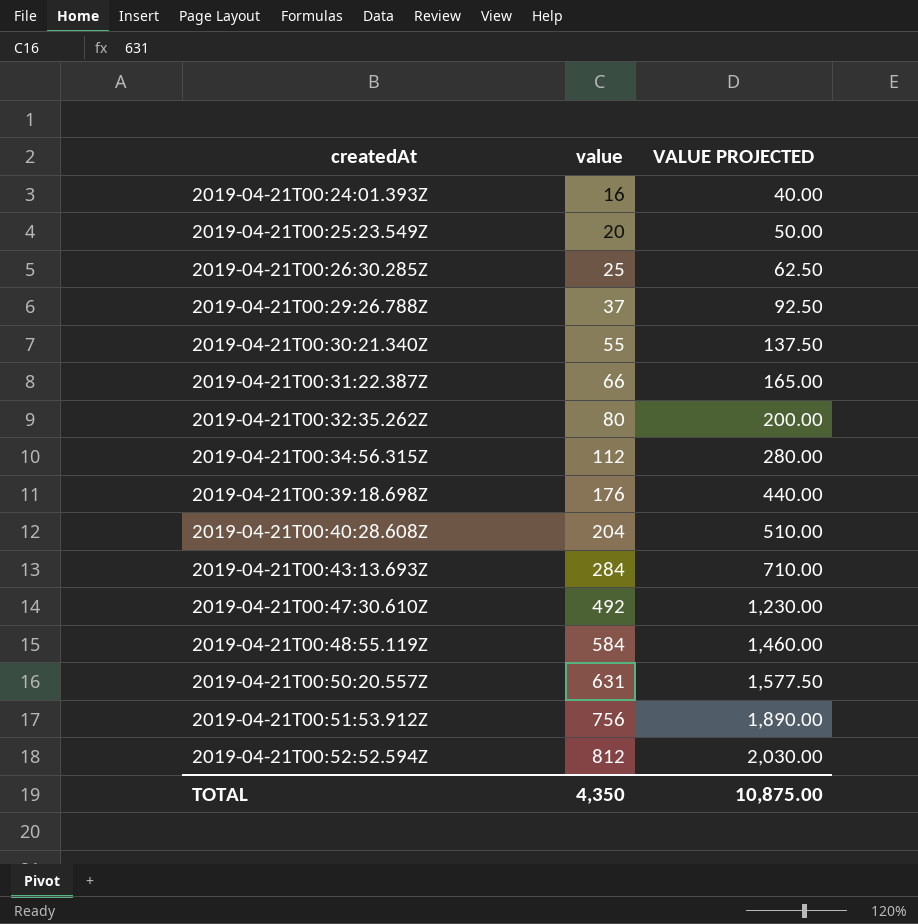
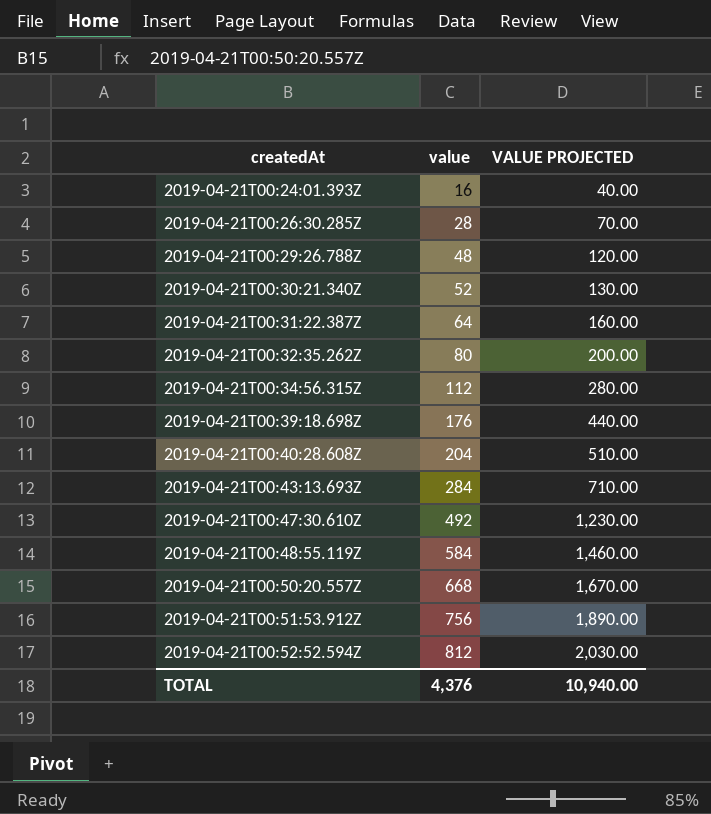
row 2019-04-21T00:25:23.549Z: 20 | 50.00 -> none
2019-04-21T00:26:30.285Z | value: 25 -> 28
2019-04-21T00:26:30.285Z | VALUE PROJECTED: 62.50 -> 70.00
2019-04-21T00:29:26.788Z | value: 37 -> 48
2019-04-21T00:29:26.788Z | VALUE PROJECTED: 92.50 -> 120.00
2019-04-21T00:30:21.340Z | value: 55 -> 52
2019-04-21T00:30:21.340Z | VALUE PROJECTED: 137.50 -> 130.00
2019-04-21T00:31:22.387Z | value: 66 -> 64
2019-04-21T00:31:22.387Z | VALUE PROJECTED: 165.00 -> 160.00
2019-04-21T00:50:20.557Z | value: 631 -> 668
2019-04-21T00:50:20.557Z | VALUE PROJECTED: 1,577.50 -> 1,670.00
TOTAL | value: 4,350 -> 4,376
TOTAL | VALUE PROJECTED: 10,875.00 -> 10,940.00

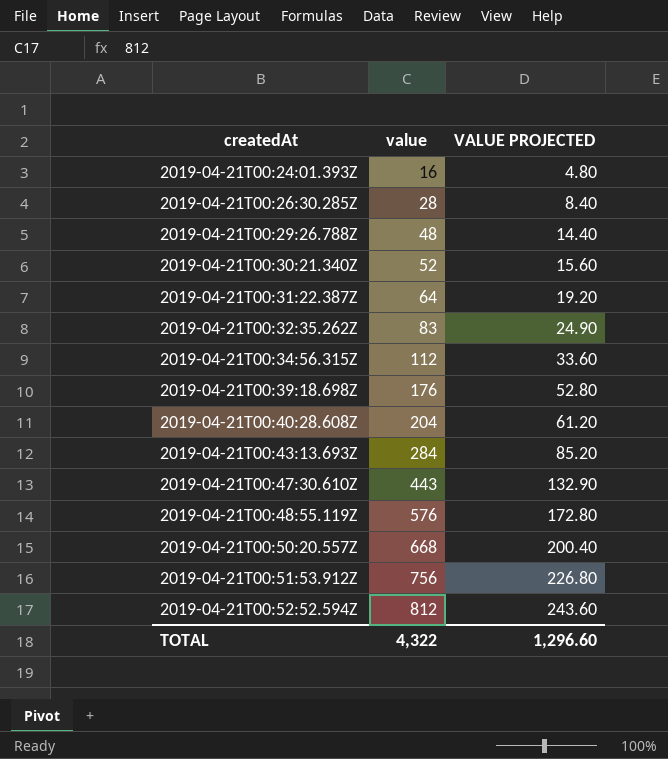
column VALUE PROJECTED | formula: [value] * 2.5 -> [value] * 0.3
2019-04-21T00:32:35.262Z | value: 80 -> 83
2019-04-21T00:47:30.610Z | value: 492 -> 443
2019-04-21T00:48:55.119Z | value: 584 -> 576
TOTAL | value: 4,376 -> 4,322
TOTAL | VALUE PROJECTED: 10,940.00 -> 1,296.60

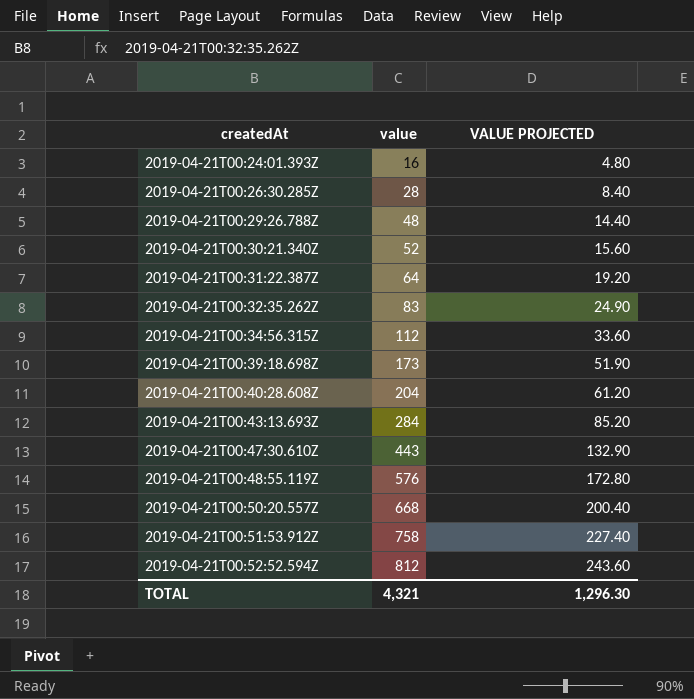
2019-04-21T00:39:18.698Z | value: 176 -> 173
2019-04-21T00:39:18.698Z | VALUE PROJECTED: 52.80 -> 51.90
2019-04-21T00:51:53.912Z | value: 756 -> 758
2019-04-21T00:51:53.912Z | VALUE PROJECTED: 226.80 -> 227.40
TOTAL | value: 4,322 -> 4,321
TOTAL | VALUE PROJECTED: 1,296.60 -> 1,296.30

